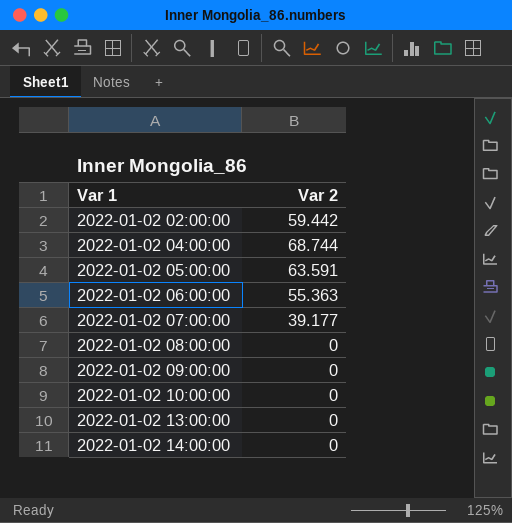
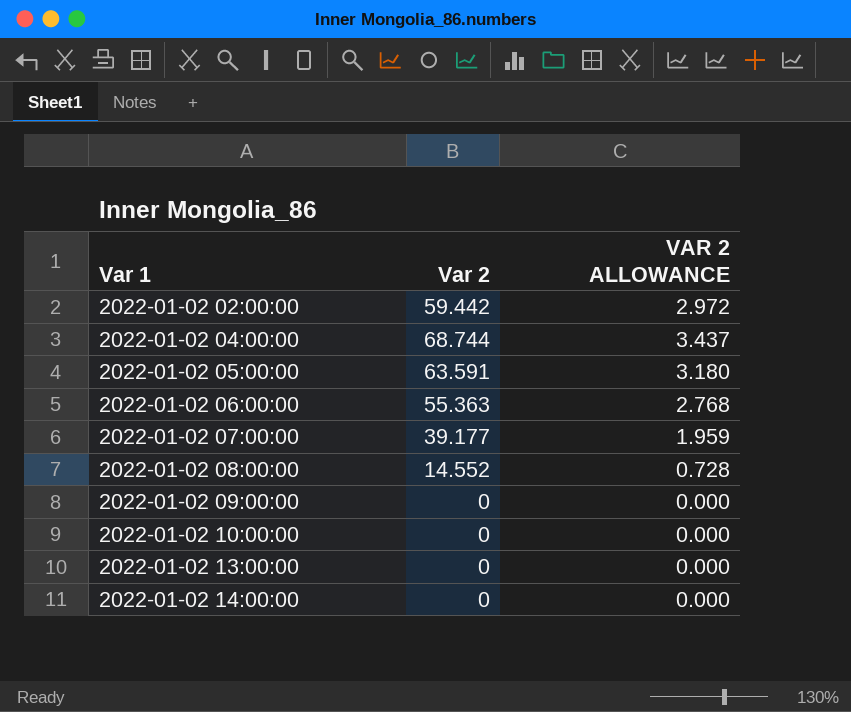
column VAR 2 ALLOWANCE | formula: none -> [Var 2] * 0.05
2022-01-02 08:00:00 | Var 2: 0 -> 14.552

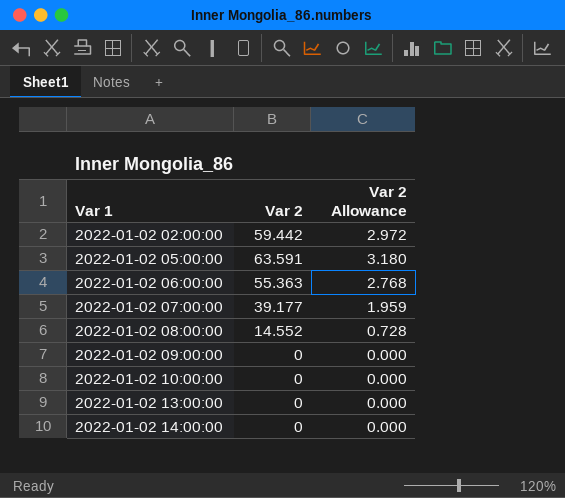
column name: VAR 2 ALLOWANCE -> Var 2 Allowance
row 2022-01-02 04:00:00: 68.744 | 3.437 -> none

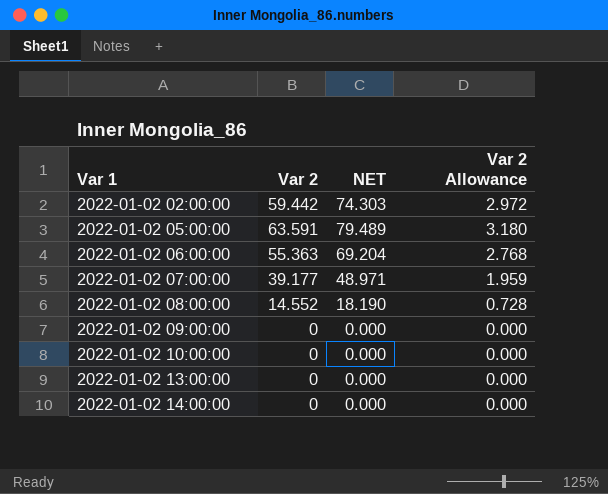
column NET | formula: none -> [Var 2] * 1.25

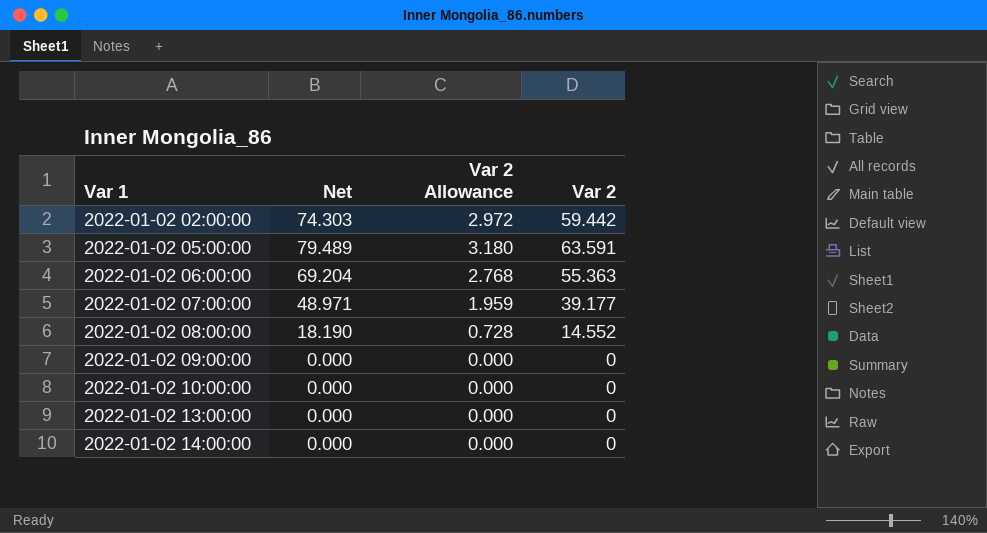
column name: NET -> Net
column Var 2 | position: 2 -> 4

